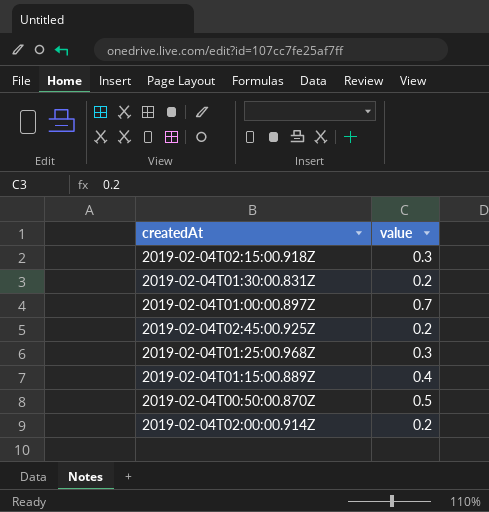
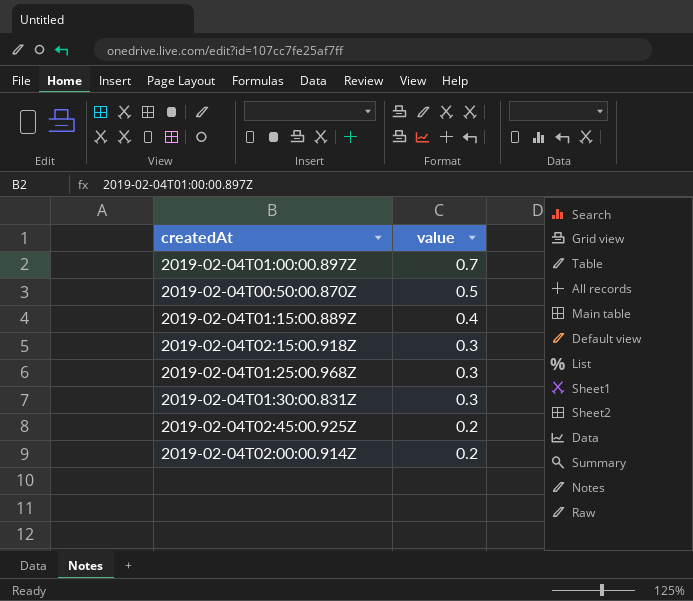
row order: none -> value descending
2019-02-04T01:30:00.831Z | value: 0.2 -> 0.3

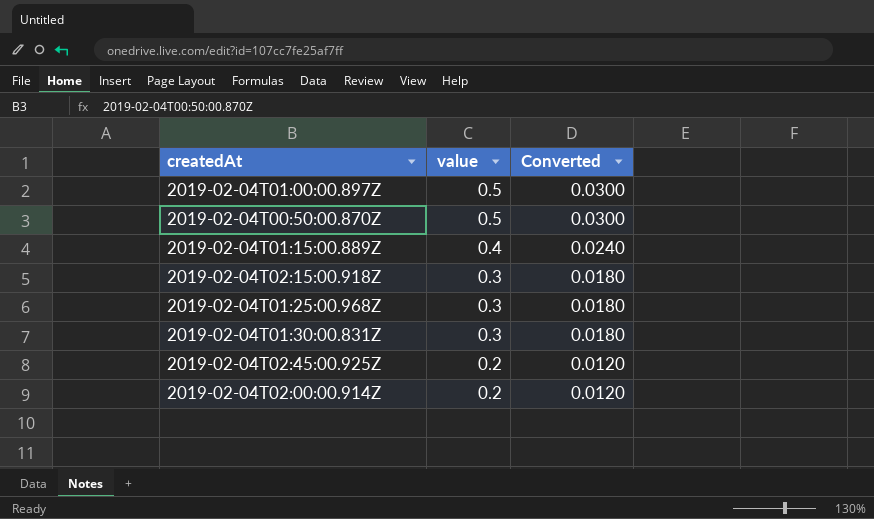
column Converted | formula: none -> [value] * 0.06
2019-02-04T01:00:00.897Z | value: 0.7 -> 0.5

